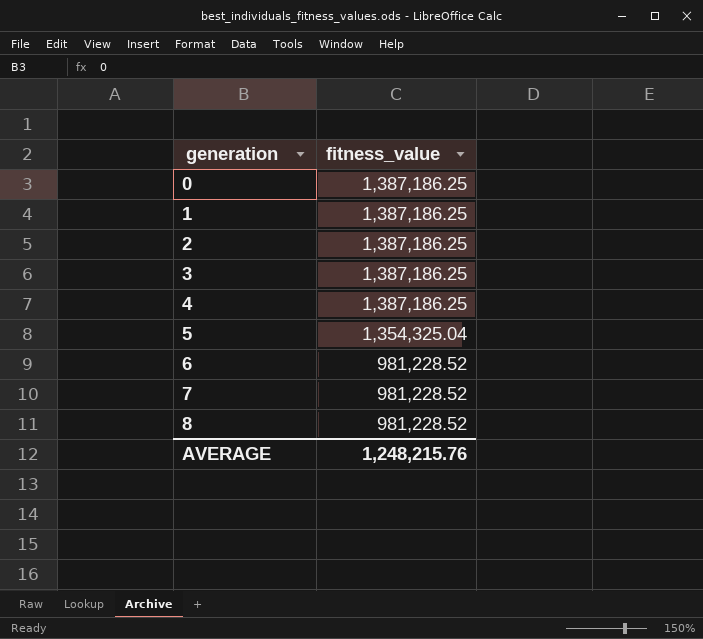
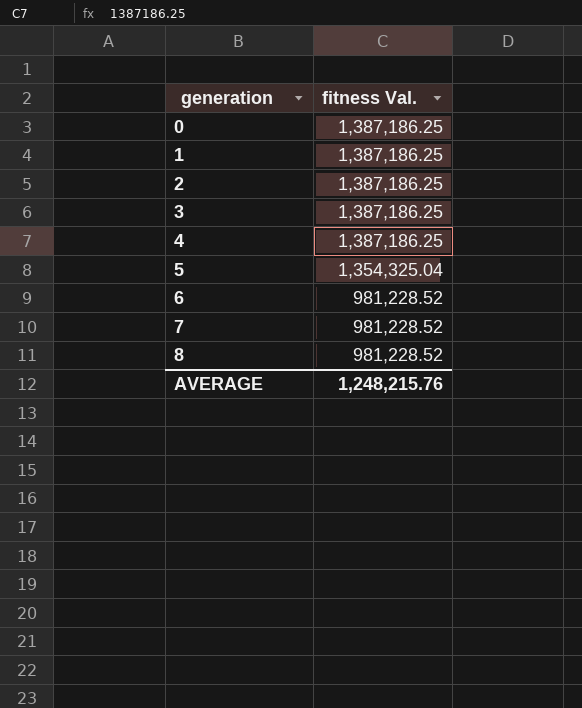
column name: fitness_value -> fitness Val.

